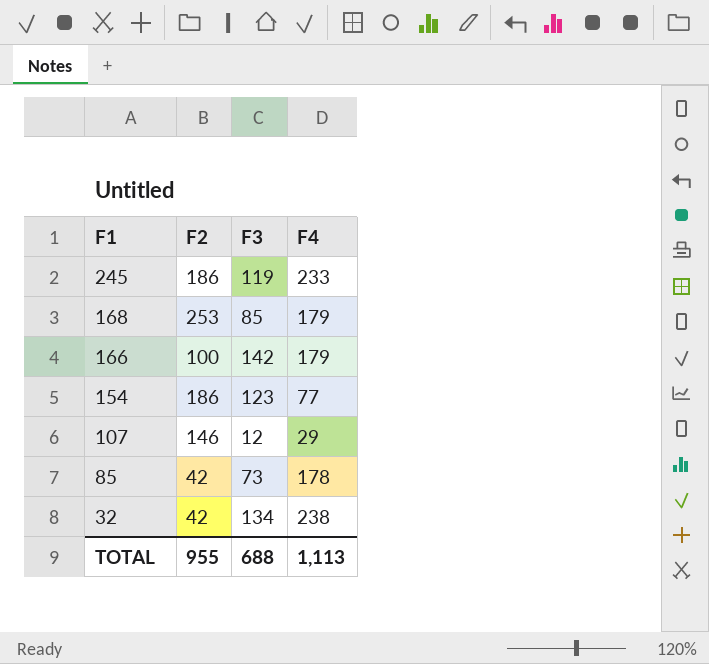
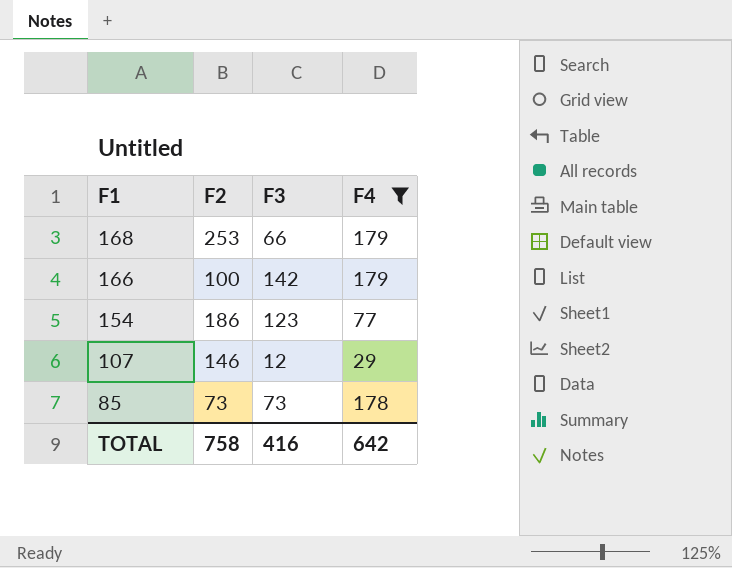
filter: none -> F4 <= 179
168 | F3: 85 -> 66
85 | F2: 42 -> 73
TOTAL | F2: 955 -> 758
TOTAL | F3: 688 -> 416
TOTAL | F4: 1,113 -> 642

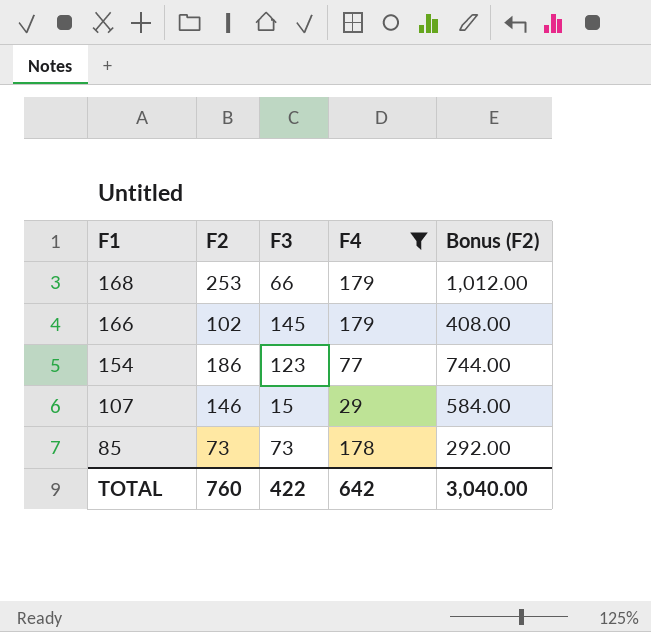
column Bonus (F2) | formula: none -> [F2] * 4
166 | F2: 100 -> 102
166 | F3: 142 -> 145
107 | F3: 12 -> 15
TOTAL | F2: 758 -> 760
TOTAL | F3: 416 -> 422

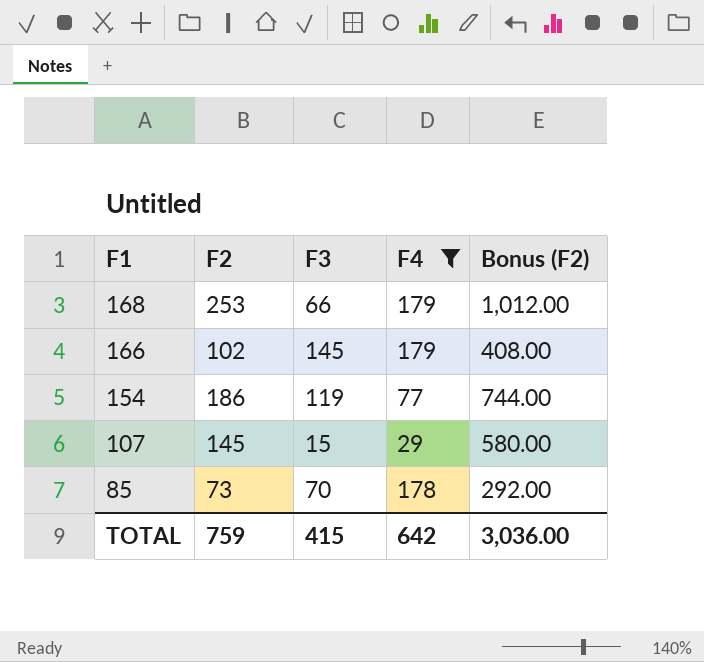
154 | F3: 123 -> 119
107 | F2: 146 -> 145
107 | Bonus (F2): 584.00 -> 580.00
85 | F3: 73 -> 70
TOTAL | F2: 760 -> 759
TOTAL | F3: 422 -> 415
TOTAL | Bonus (F2): 3,040.00 -> 3,036.00

